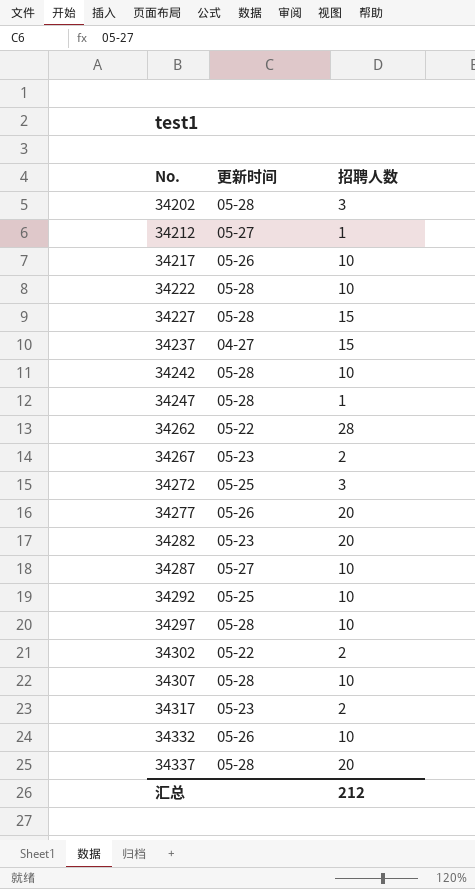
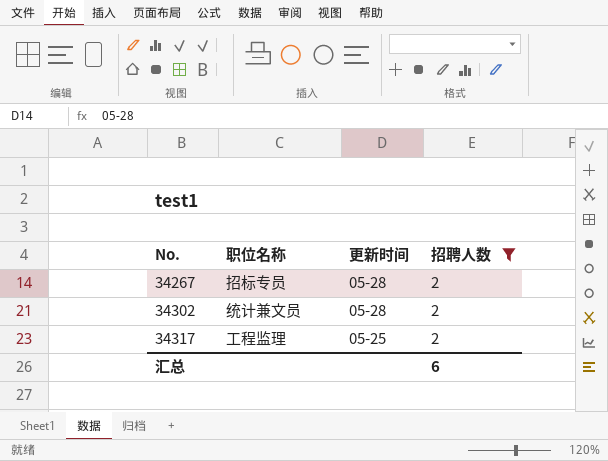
filter: none -> 招聘人数 = 2
column 职位名称 | position: none -> 2
34267 | 更新时间: 05-23 -> 05-28
34302 | 更新时间: 05-22 -> 05-28
34317 | 更新时间: 05-23 -> 05-25
汇总 | 招聘人数: 212 -> 6

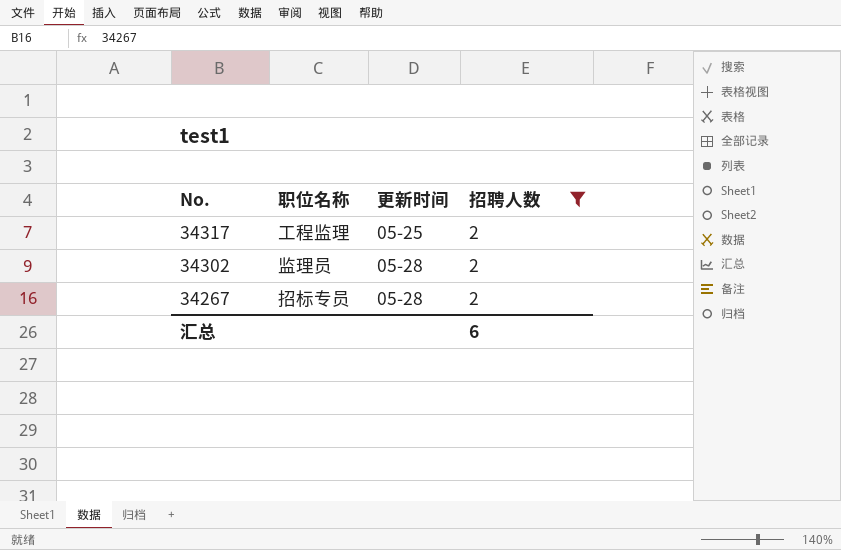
row order: No. ascending -> No. descending
34302 | 职位名称: 统计兼文员 -> 监理员

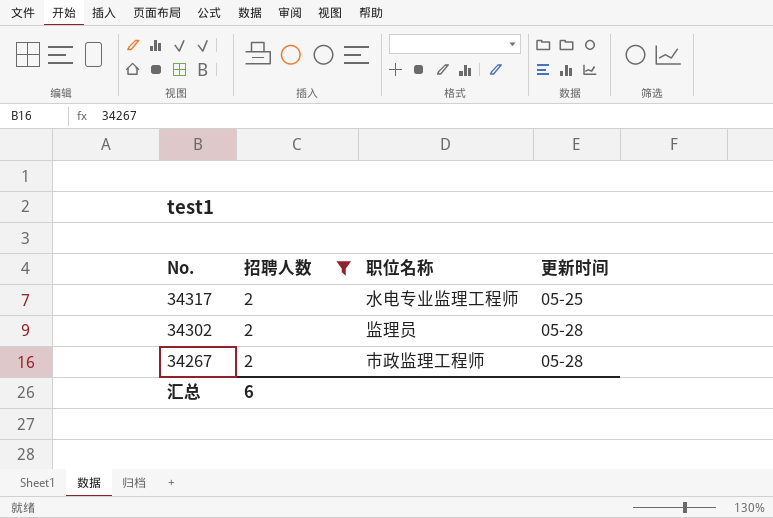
column 招聘人数 | position: 4 -> 2
34317 | 职位名称: 工程监理 -> 水电专业监理工程师
34267 | 职位名称: 招标专员 -> 市政监理工程师

